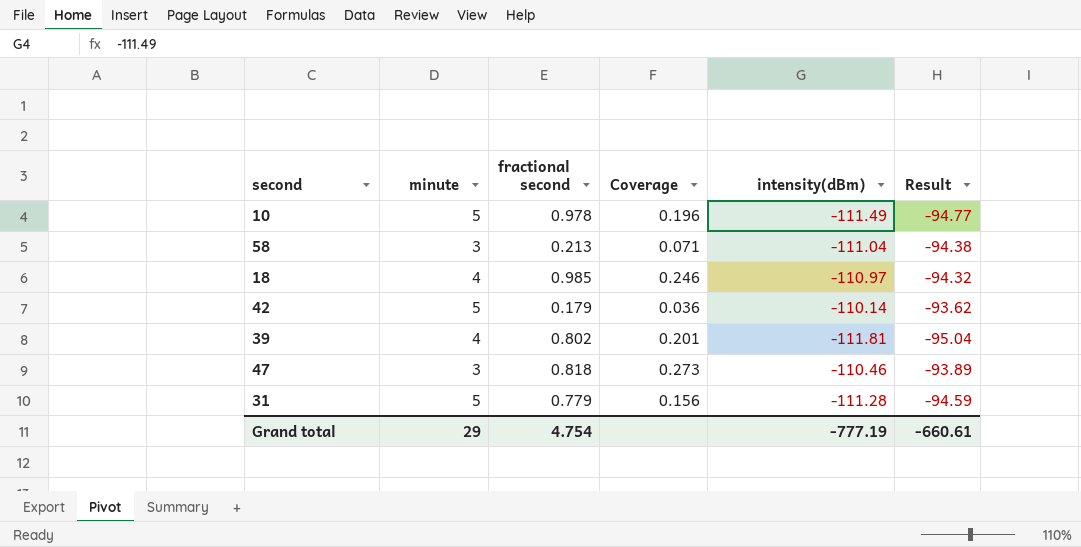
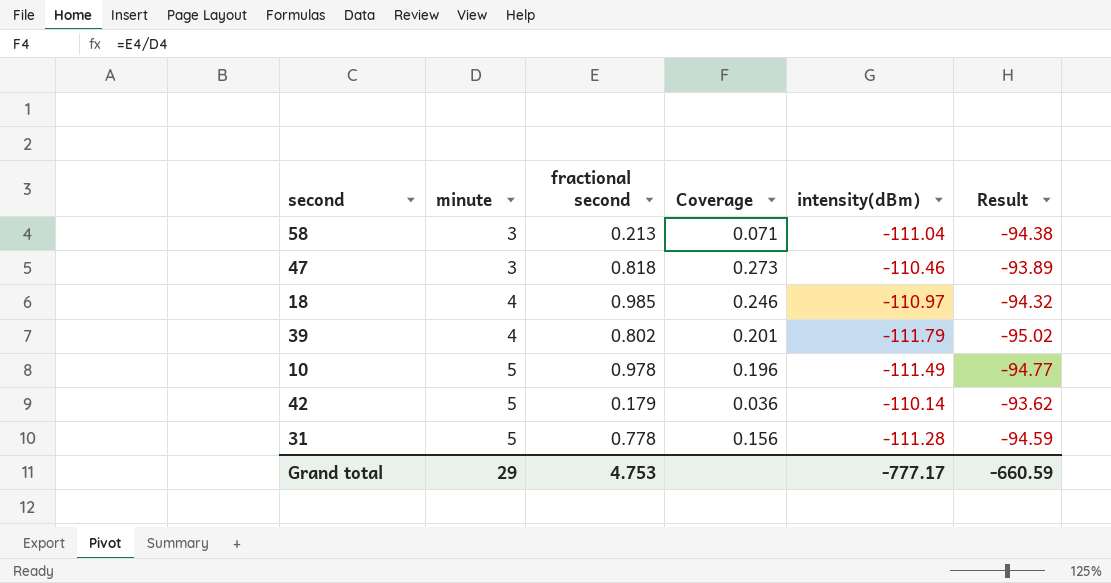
row order: none -> minute ascending
39 | intensity(dBm): -111.81 -> -111.79
39 | Result: -95.04 -> -95.02
31 | fractional second: 0.779 -> 0.778
Grand total | fractional second: 4.754 -> 4.753
Grand total | intensity(dBm): -777.19 -> -777.17
Grand total | Result: -660.61 -> -660.59

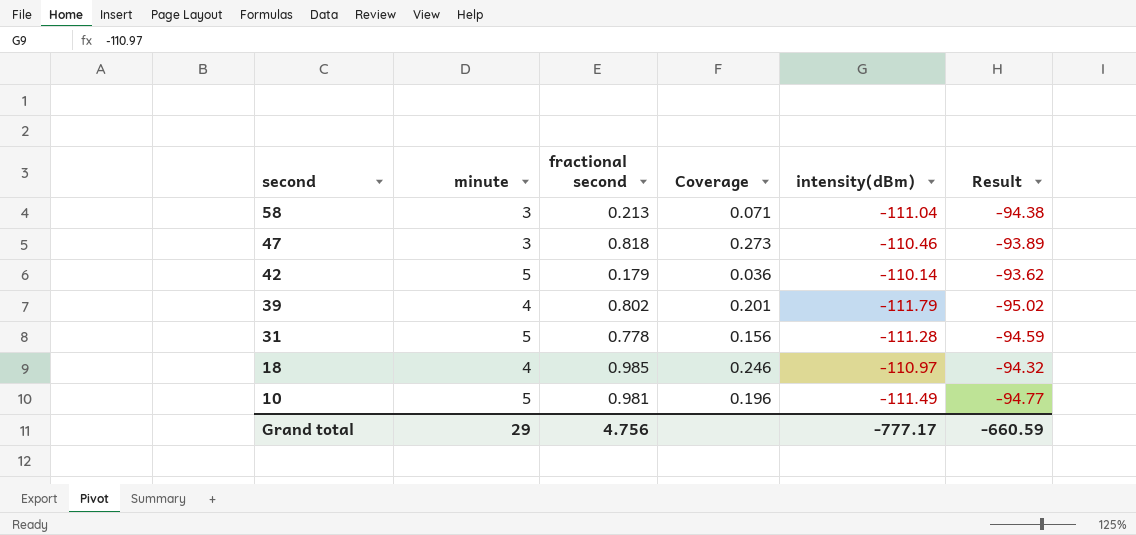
row order: minute ascending -> second descending
10 | fractional second: 0.978 -> 0.981
Grand total | fractional second: 4.753 -> 4.756

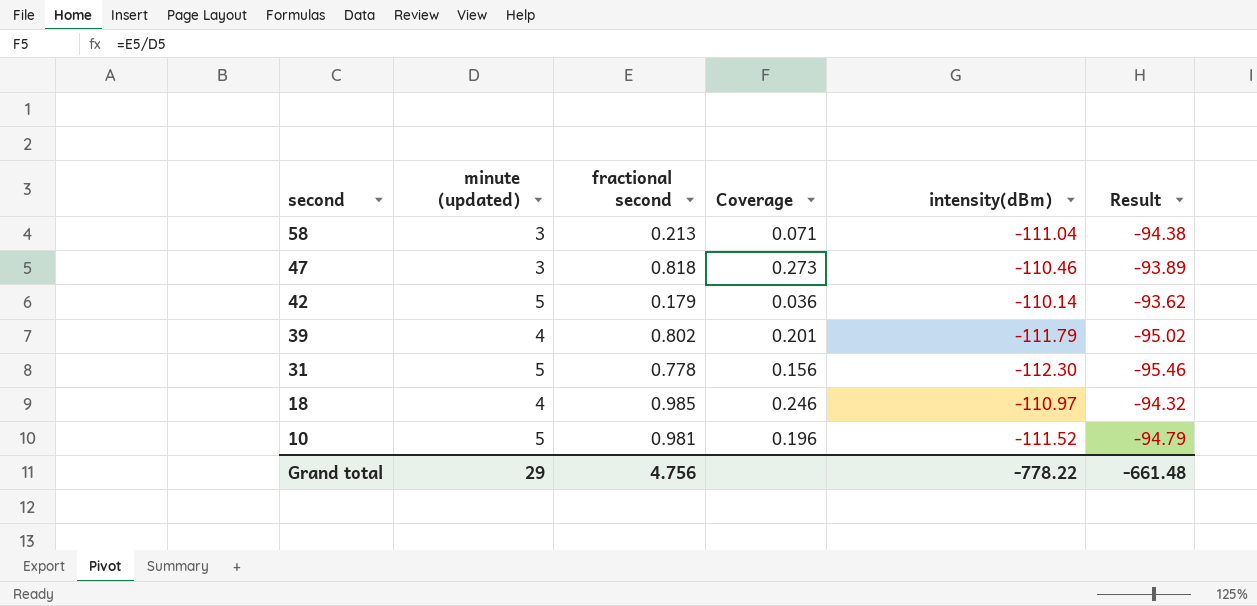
column name: minute -> minute (updated)
31 | intensity(dBm): -111.28 -> -112.30
31 | Result: -94.59 -> -95.46
10 | intensity(dBm): -111.49 -> -111.52
10 | Result: -94.77 -> -94.79
Grand total | intensity(dBm): -777.17 -> -778.22
Grand total | Result: -660.59 -> -661.48

